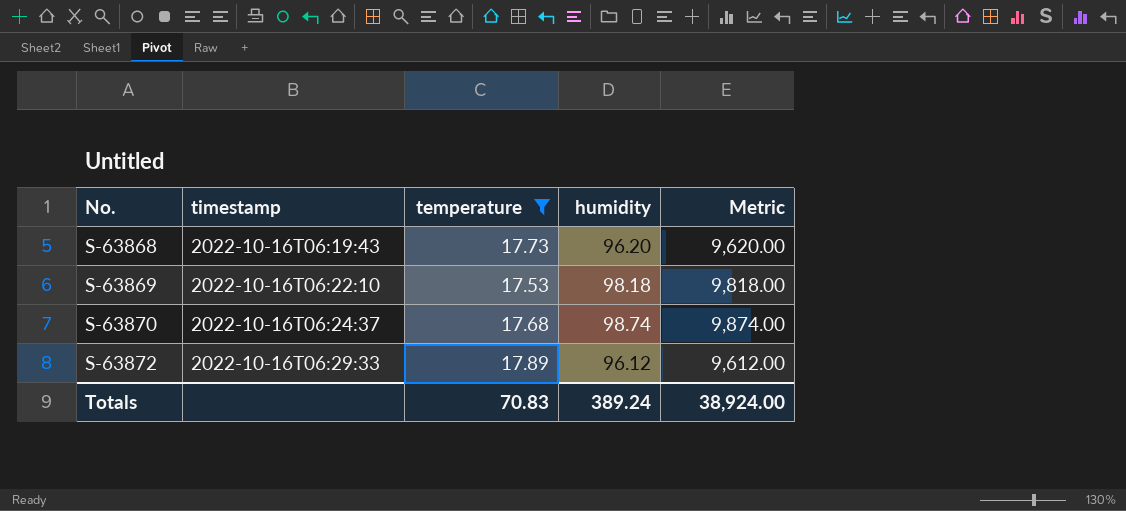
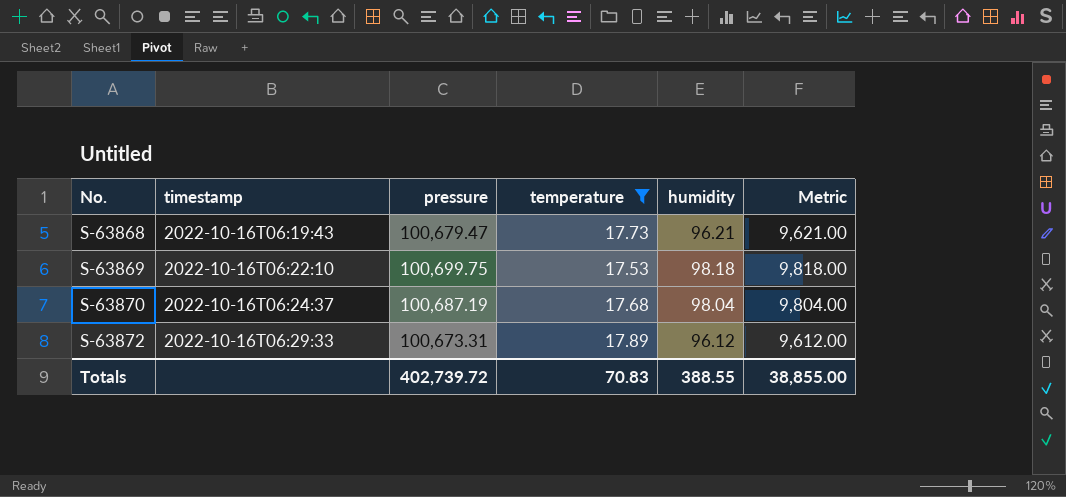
column pressure | position: none -> 3
S-63868 | humidity: 96.20 -> 96.21
S-63868 | Metric: 9,620.00 -> 9,621.00
S-63870 | humidity: 98.74 -> 98.04
S-63870 | Metric: 9,874.00 -> 9,804.00
Totals | humidity: 389.24 -> 388.55
Totals | Metric: 38,924.00 -> 38,855.00

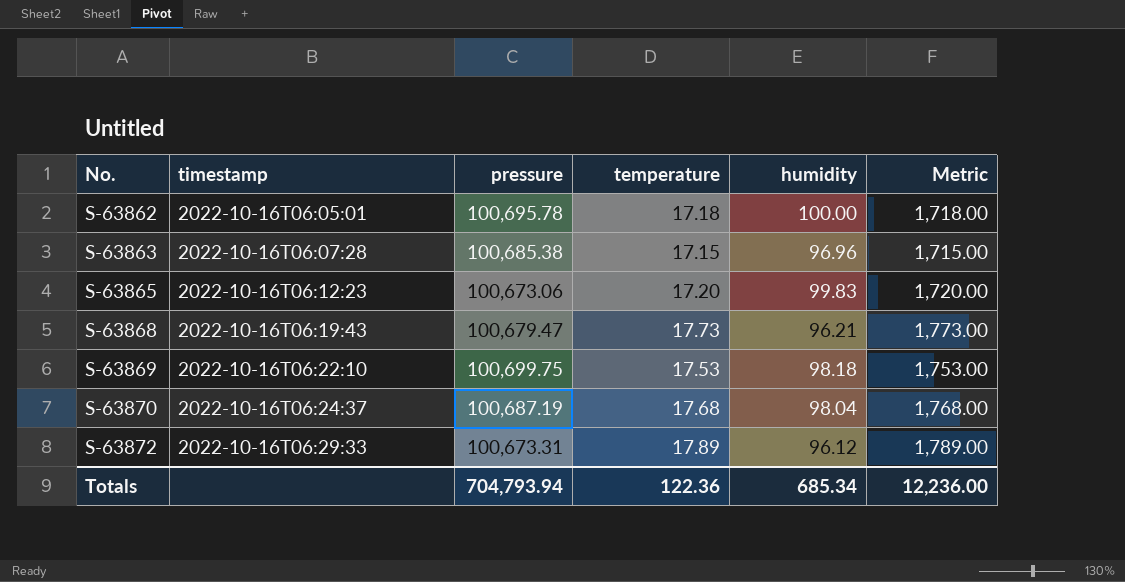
filter: temperature >= 17.53 -> none
column Metric | formula: [humidity] * 100 -> [temperature] * 100
Totals | pressure: 402,739.72 -> 704,793.94
Totals | temperature: 70.83 -> 122.36
Totals | humidity: 388.55 -> 685.34
Totals | Metric: 38,855.00 -> 12,236.00

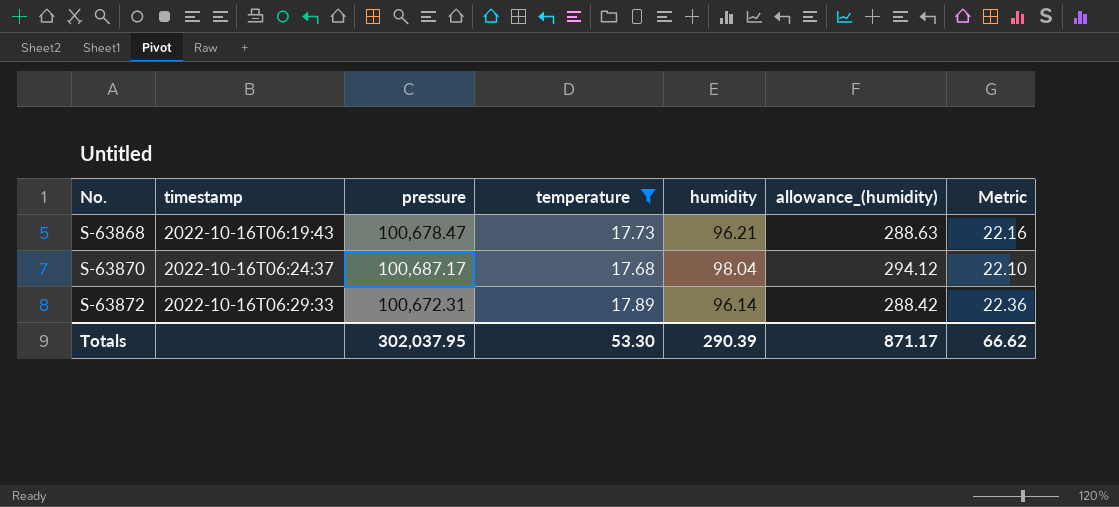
filter: none -> temperature >= 17.68
column allowance_(humidity) | formula: none -> [humidity] * 3
column Metric | formula: [temperature] * 100 -> [temperature] * 1.25
S-63868 | pressure: 100,679.47 -> 100,678.47
S-63870 | pressure: 100,687.19 -> 100,687.17
S-63872 | pressure: 100,673.31 -> 100,672.31
S-63872 | humidity: 96.12 -> 96.14
Totals | pressure: 704,793.94 -> 302,037.95
Totals | temperature: 122.36 -> 53.30
Totals | humidity: 685.34 -> 290.39
Totals | Metric: 12,236.00 -> 66.62

